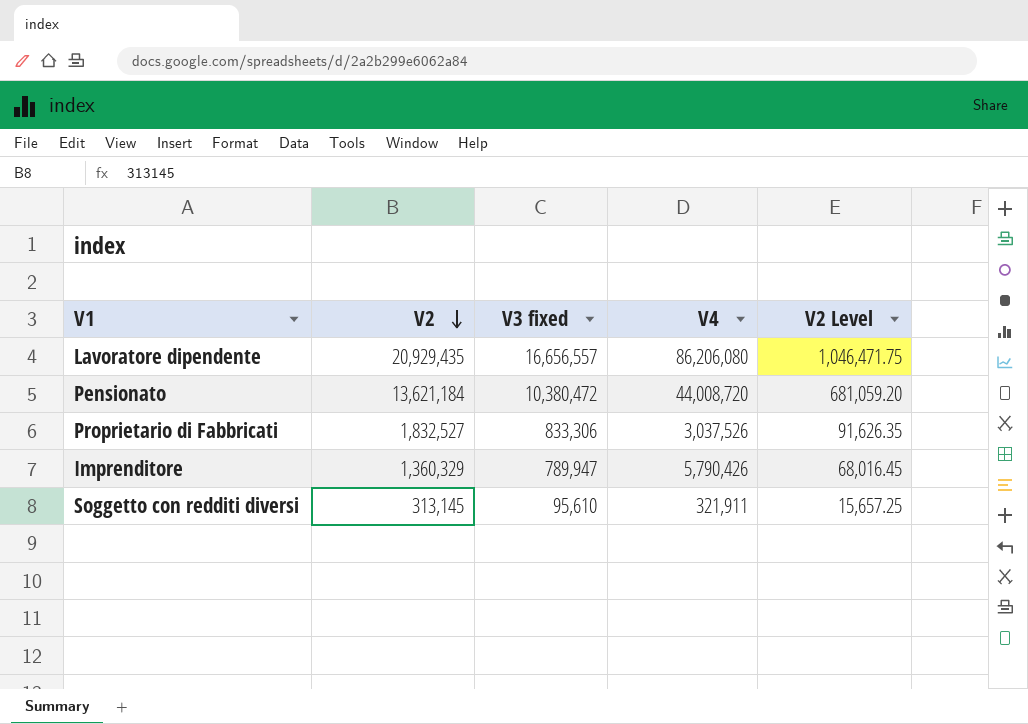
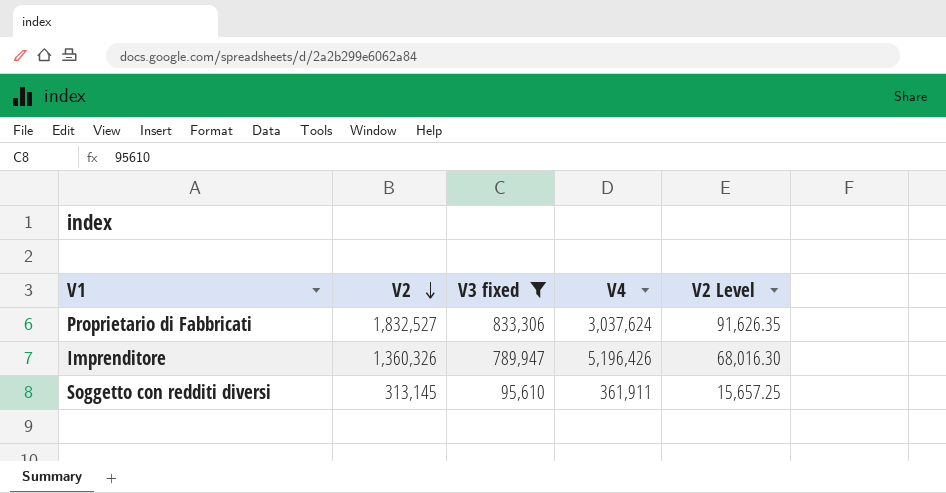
filter: none -> V3 fixed <= 833,306
Proprietario di Fabbricati | V4: 3,037,526 -> 3,037,624
Imprenditore | V2: 1,360,329 -> 1,360,326
Imprenditore | V4: 5,790,426 -> 5,196,426
Imprenditore | V2 Level: 68,016.45 -> 68,016.30
Soggetto con redditi diversi | V4: 321,911 -> 361,911

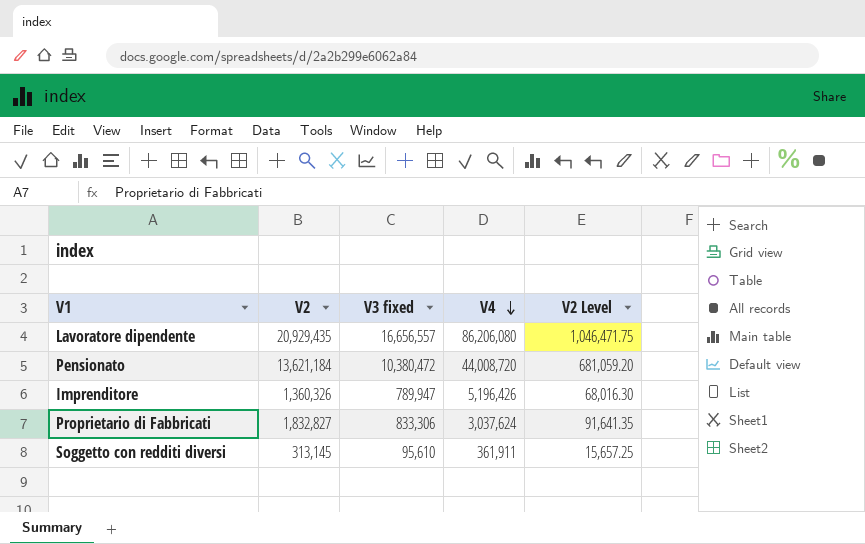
filter: V3 fixed <= 833,306 -> none
row order: V2 descending -> V4 descending
Proprietario di Fabbricati | V2: 1,832,527 -> 1,832,827
Proprietario di Fabbricati | V2 Level: 91,626.35 -> 91,641.35

